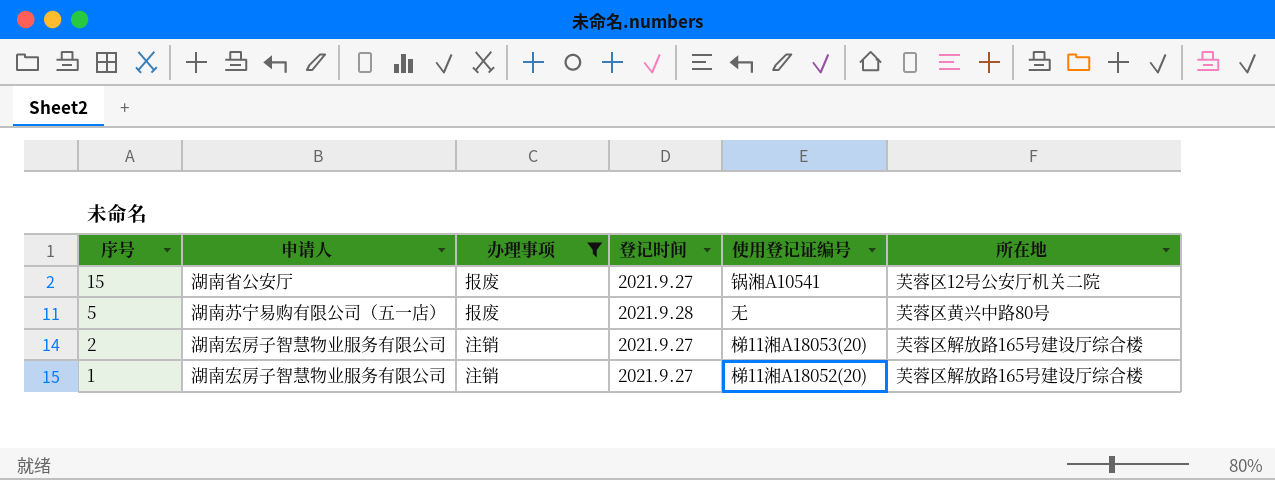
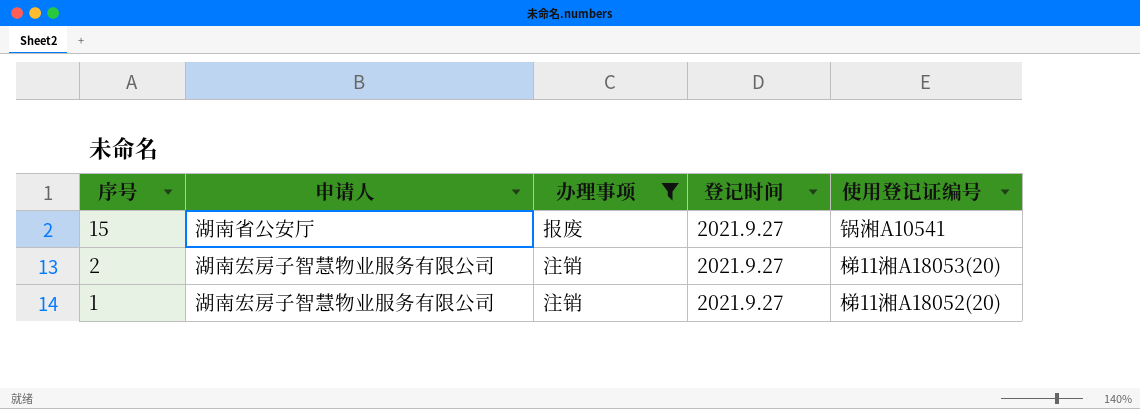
column 所在地 | position: 6 -> none
row 5: 湖南苏宁易购有限公司（五一店） | 报废 | 2021.9.28 | 无 | 芙蓉区黄兴中路80号 -> none

